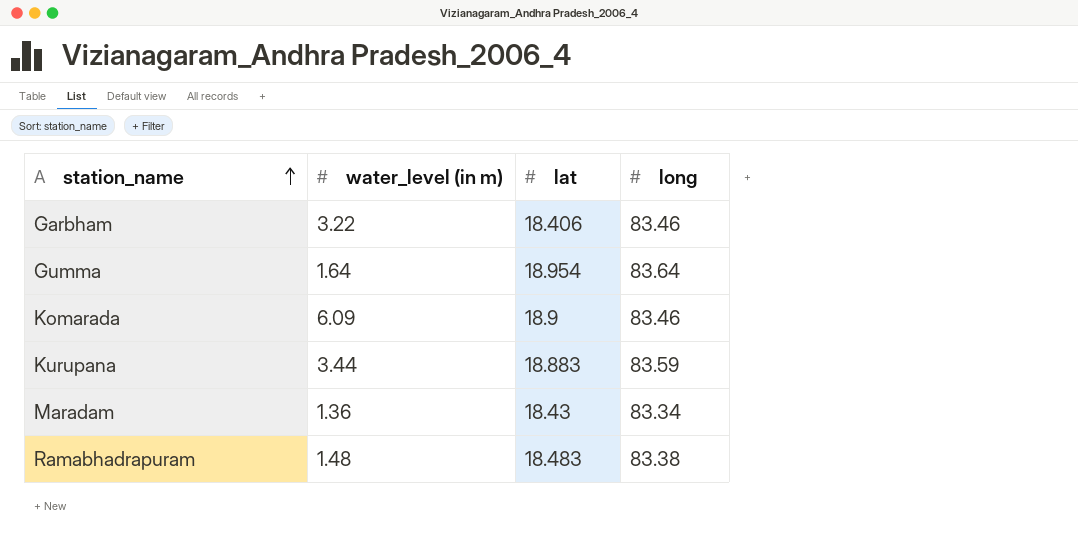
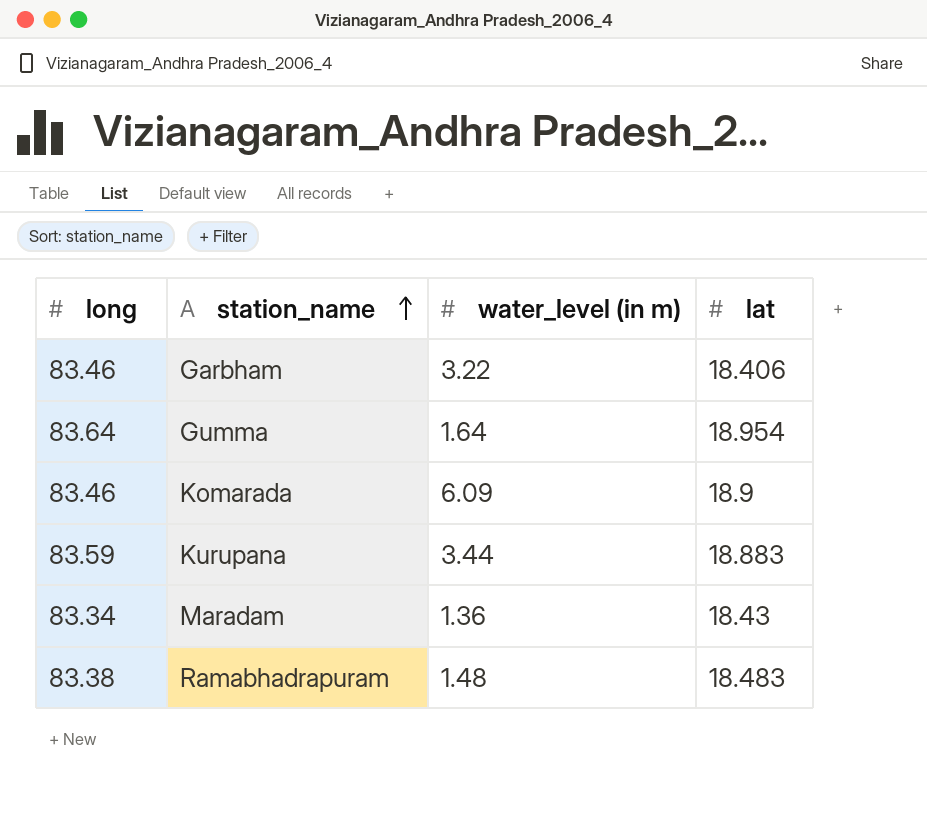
column long | position: 4 -> 1

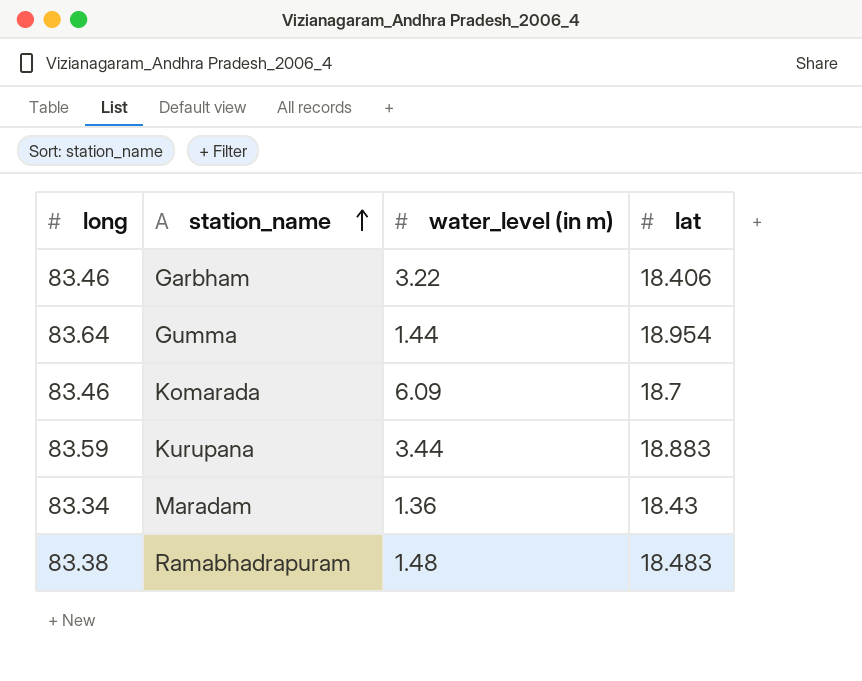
Gumma | water_level (in m): 1.64 -> 1.44
Komarada | lat: 18.9 -> 18.7

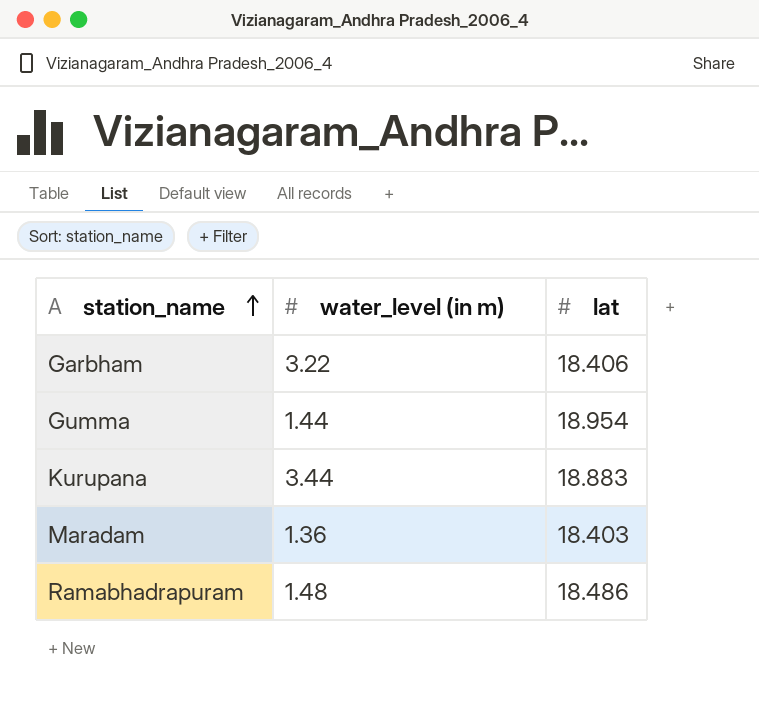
column long | position: 1 -> none
row Komarada: 83.46 | 6.09 | 18.7 -> none
Maradam | lat: 18.43 -> 18.403
Ramabhadrapuram | lat: 18.483 -> 18.486

